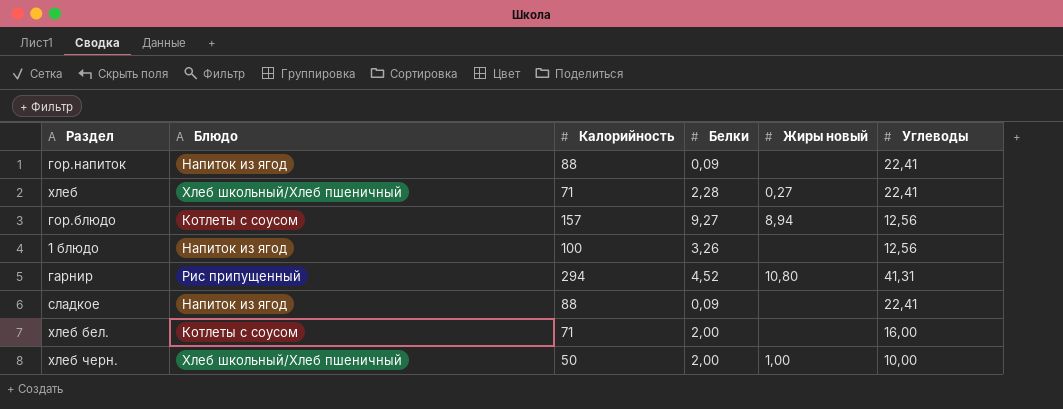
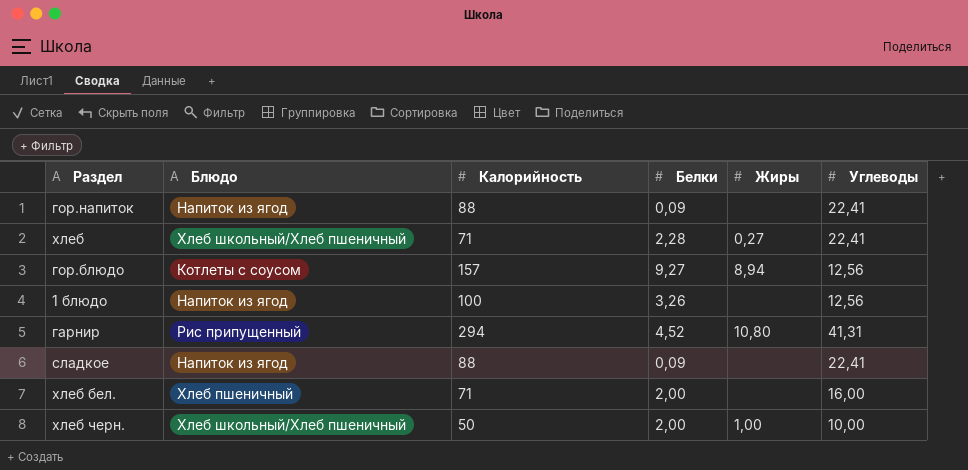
column name: Жиры новый -> Жиры
хлеб бел. | Блюдо: Котлеты с соусом -> Хлеб пшеничный

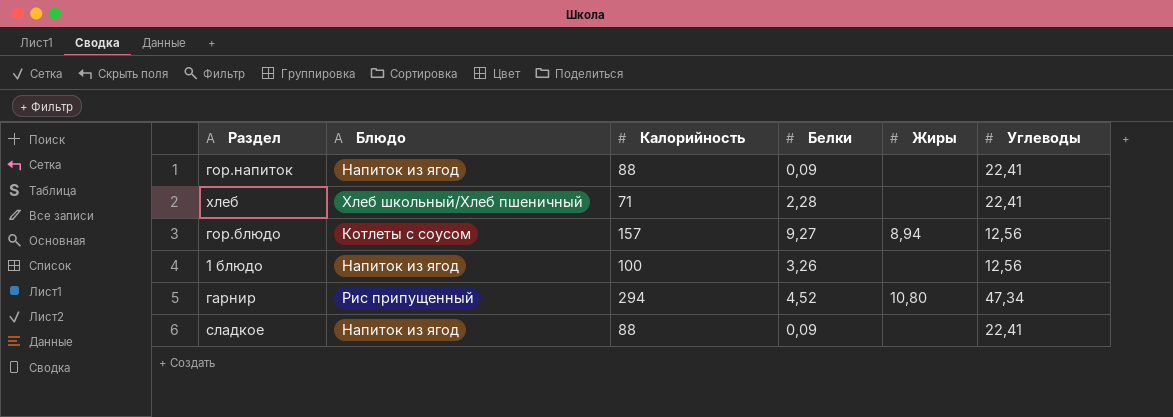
row хлеб бел.: Хлеб пшеничный | 71 | 2,00 | none | 16,00 -> none
row хлеб черн.: Хлеб школьный/Хлеб пшеничный | 50 | 2,00 | 1,00 | 10,00 -> none
хлеб | Жиры: 0,27 -> none
гарнир | Углеводы: 41,31 -> 47,34

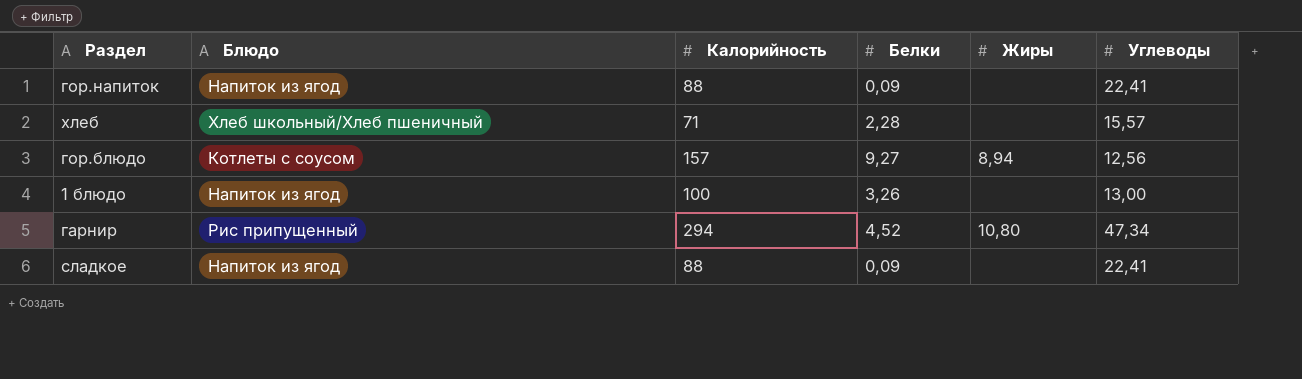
хлеб | Углеводы: 22,41 -> 15,57
1 блюдо | Углеводы: 12,56 -> 13,00

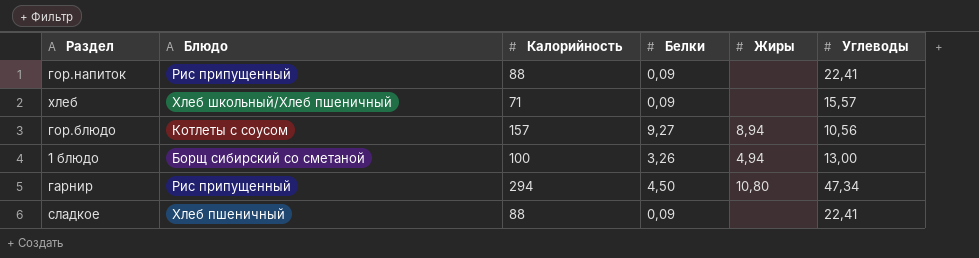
гор.напиток | Блюдо: Напиток из ягод -> Рис припущенный
хлеб | Белки: 2,28 -> 0,09
гор.блюдо | Углеводы: 12,56 -> 10,56
1 блюдо | Блюдо: Напиток из ягод -> Борщ сибирский со сметаной
1 блюдо | Жиры: none -> 4,94
гарнир | Белки: 4,52 -> 4,50
сладкое | Блюдо: Напиток из ягод -> Хлеб пшеничный

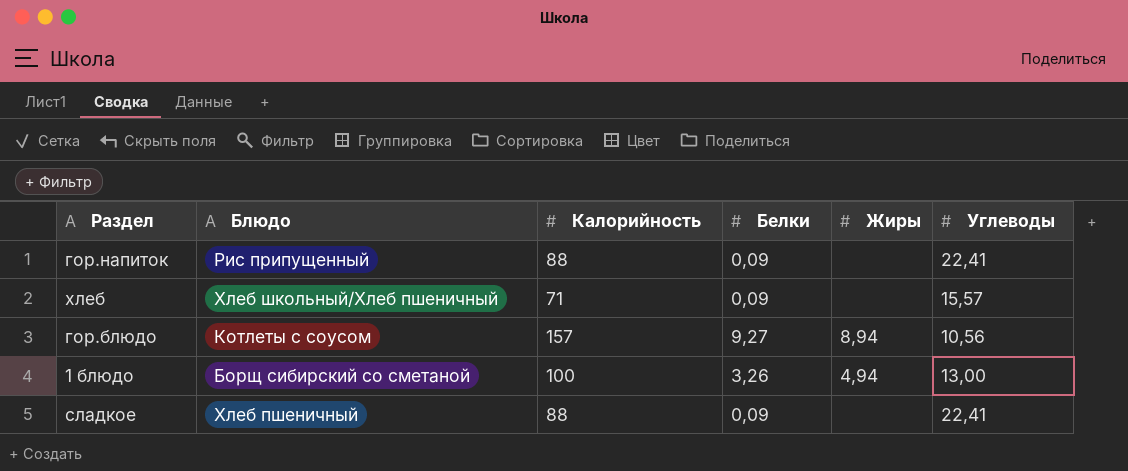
row гарнир: Рис припущенный | 294 | 4,50 | 10,80 | 47,34 -> none

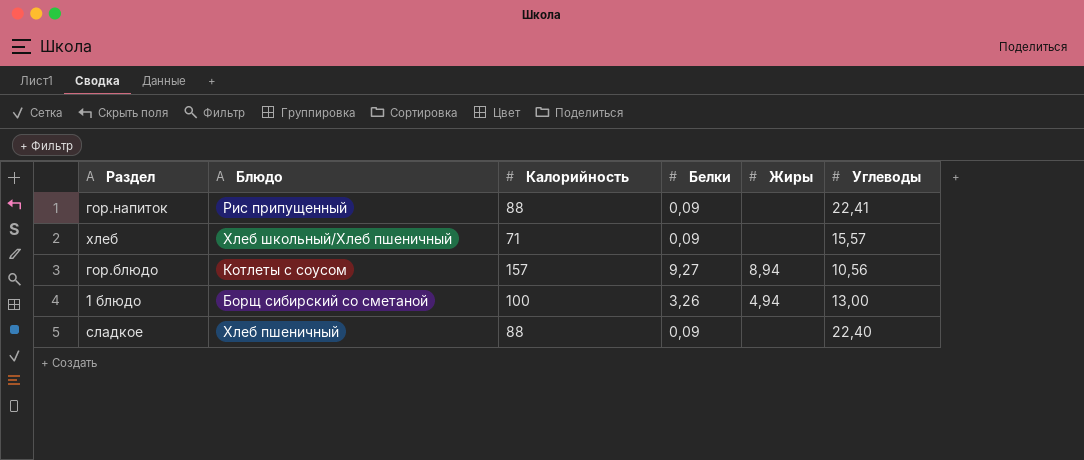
сладкое | Углеводы: 22,41 -> 22,40

